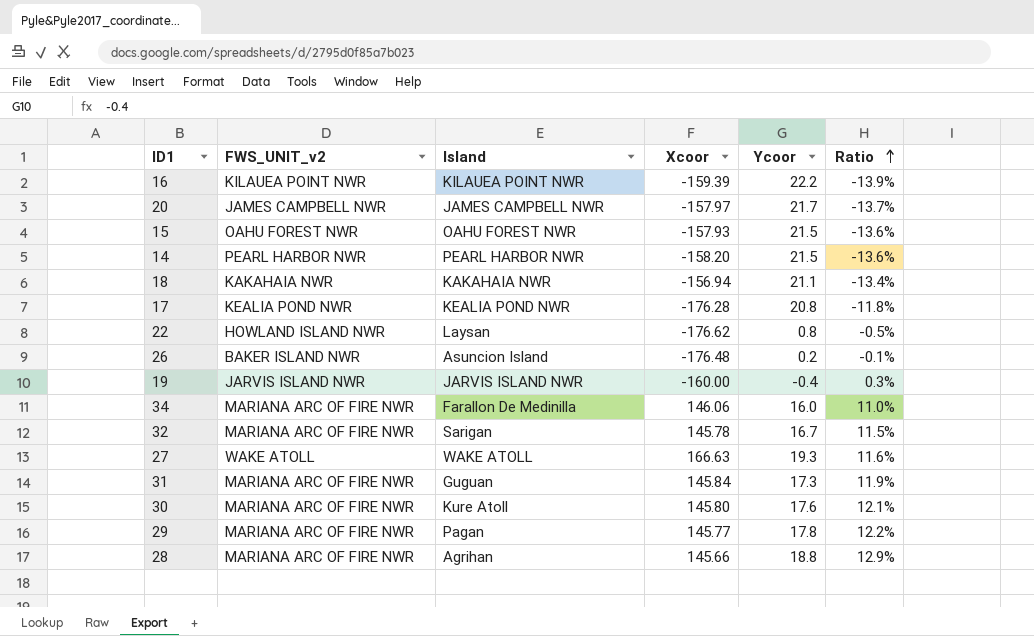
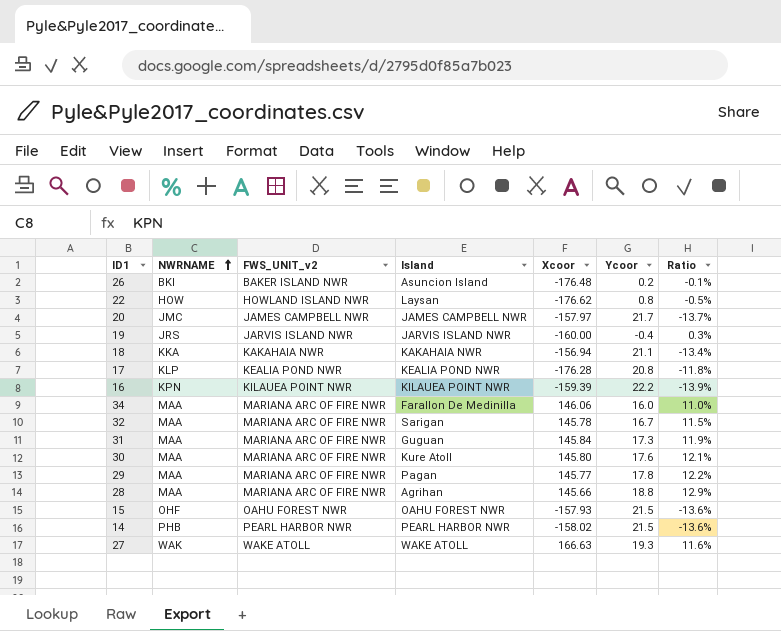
row order: Ratio ascending -> NWRNAME ascending
column NWRNAME | position: none -> 2
14 | Xcoor: -158.20 -> -158.02

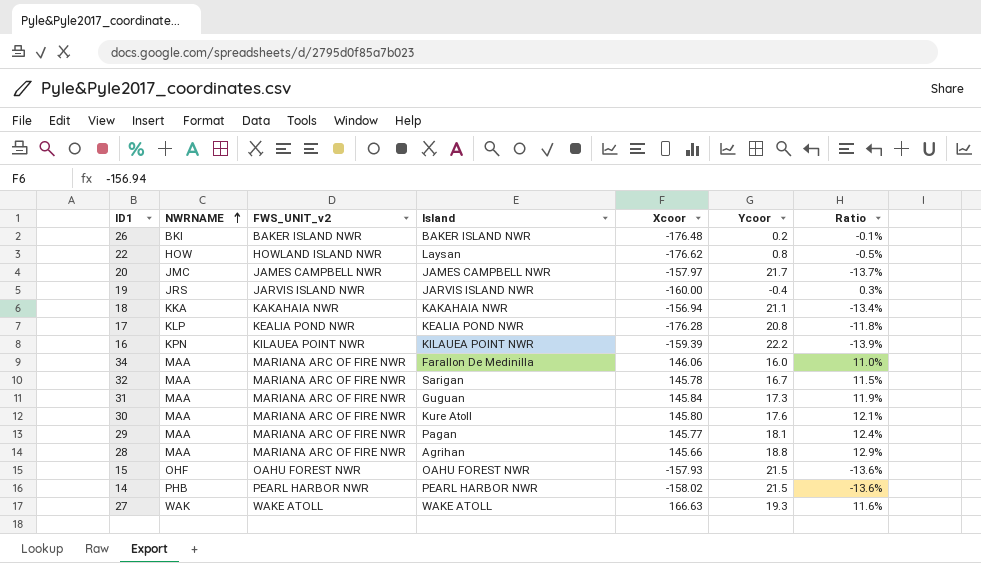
26 | Island: Asuncion Island -> BAKER ISLAND NWR
29 | Ycoor: 17.8 -> 18.1
29 | Ratio: 12.2% -> 12.4%

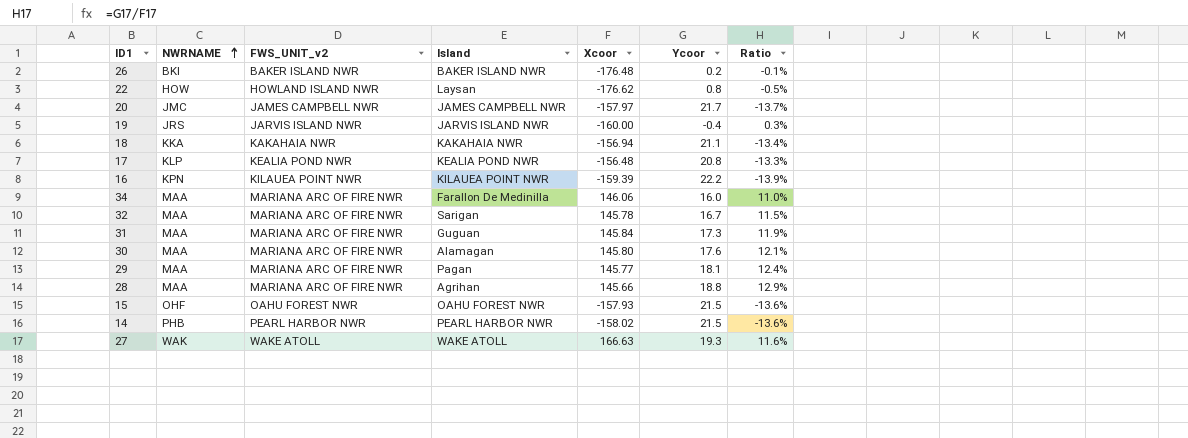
17 | Xcoor: -176.28 -> -156.48
17 | Ratio: -11.8% -> -13.3%
30 | Island: Kure Atoll -> Alamagan

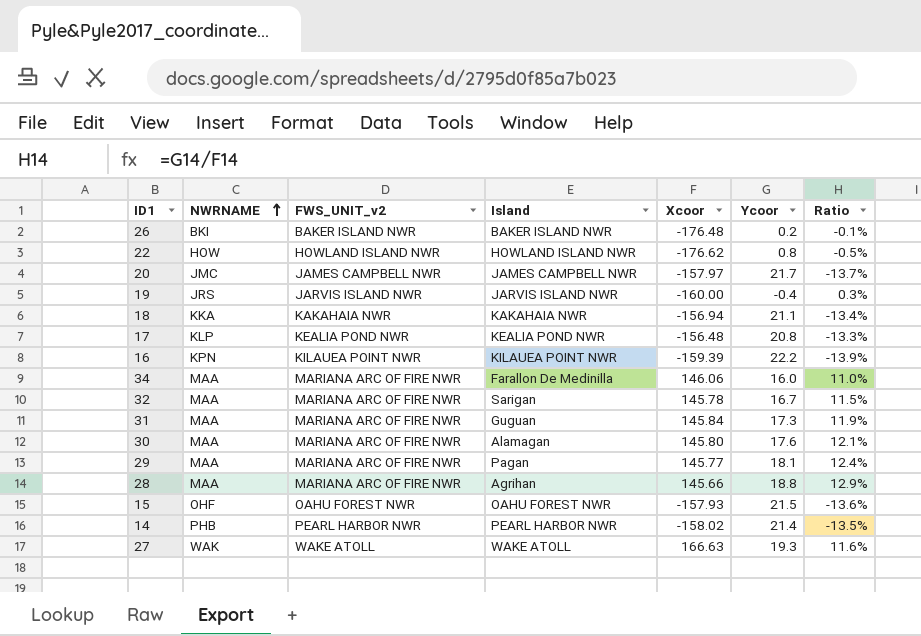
22 | Island: Laysan -> HOWLAND ISLAND NWR
14 | Ycoor: 21.5 -> 21.4
14 | Ratio: -13.6% -> -13.5%

